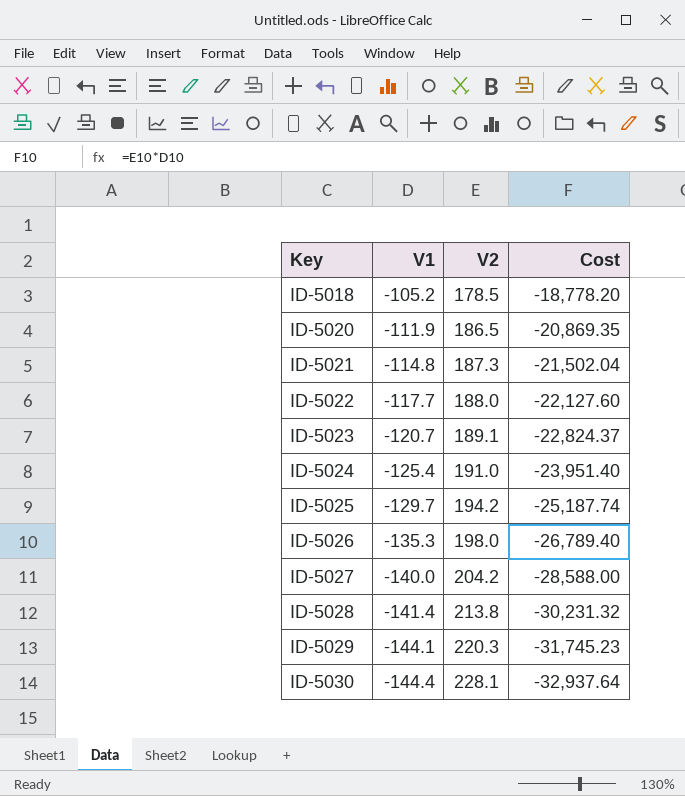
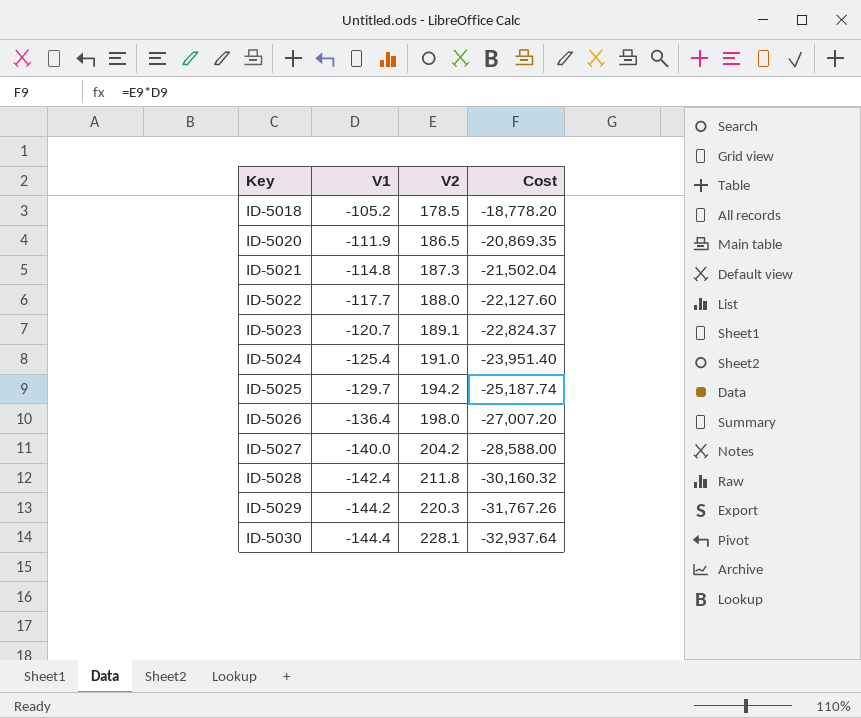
ID-5026 | V1: -135.3 -> -136.4
ID-5026 | Cost: -26,789.40 -> -27,007.20
ID-5028 | V1: -141.4 -> -142.4
ID-5028 | V2: 213.8 -> 211.8
ID-5028 | Cost: -30,231.32 -> -30,160.32
ID-5029 | V1: -144.1 -> -144.2
ID-5029 | Cost: -31,745.23 -> -31,767.26

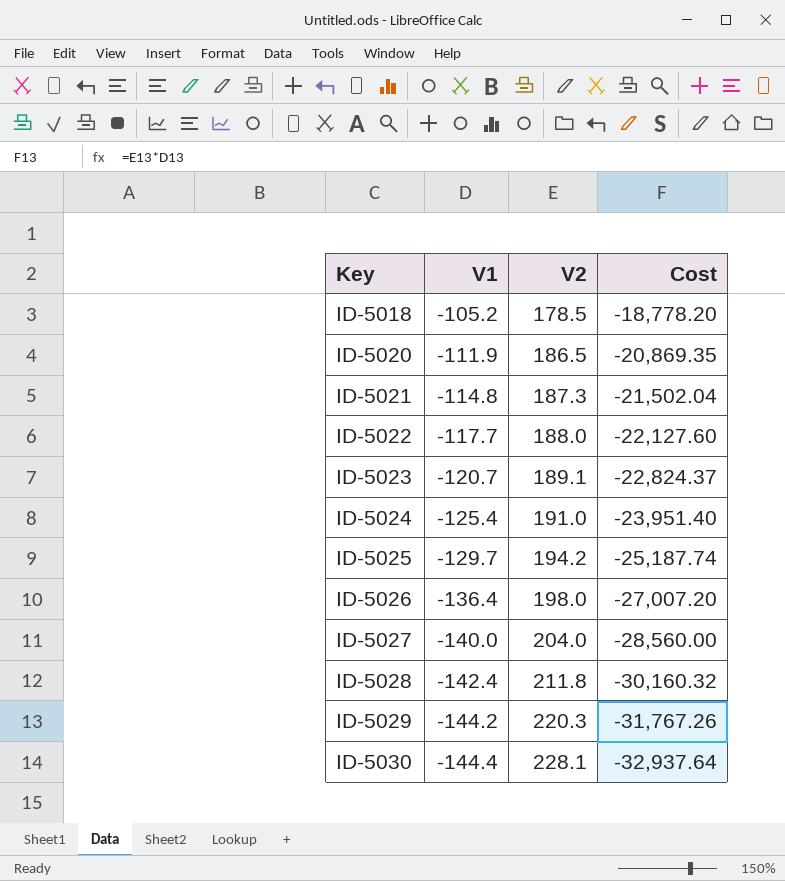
ID-5027 | V2: 204.2 -> 204.0
ID-5027 | Cost: -28,588.00 -> -28,560.00

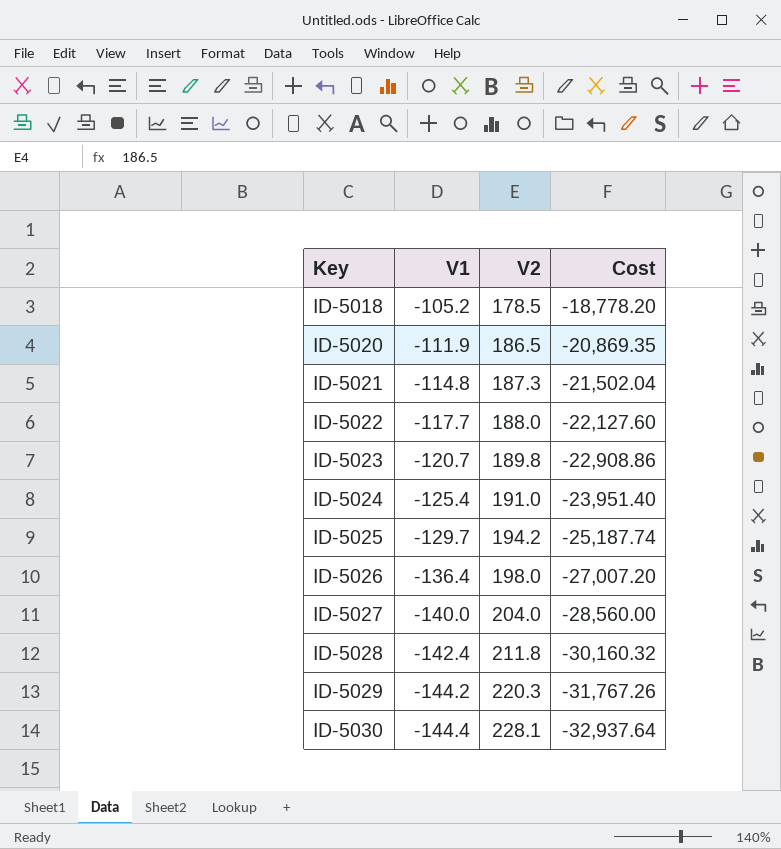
ID-5023 | V2: 189.1 -> 189.8
ID-5023 | Cost: -22,824.37 -> -22,908.86

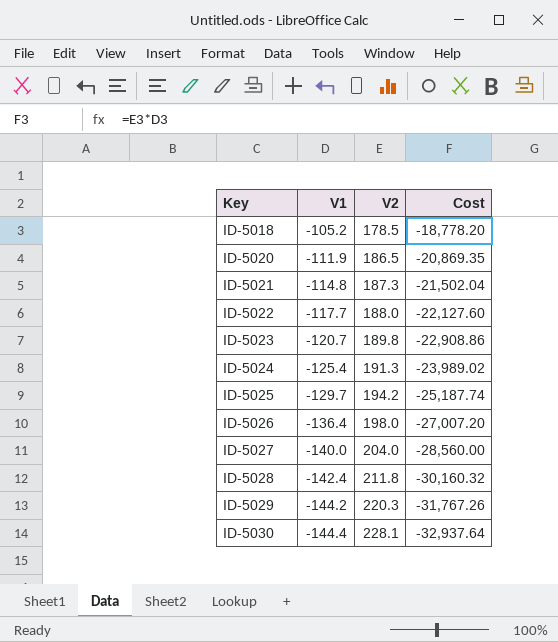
ID-5024 | V2: 191.0 -> 191.3
ID-5024 | Cost: -23,951.40 -> -23,989.02

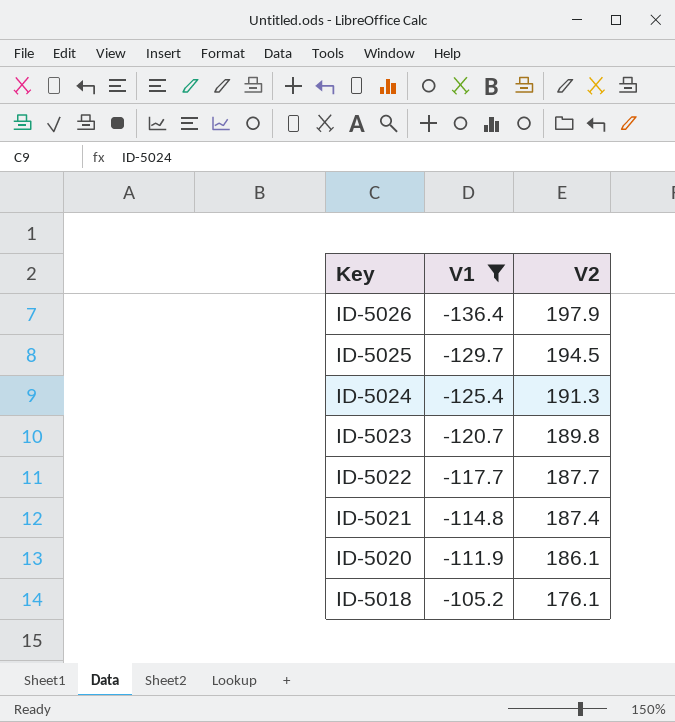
filter: none -> V1 >= -136.4
row order: Key ascending -> Key descending
column Cost | formula: [V1] * [V2] -> none
ID-5026 | V2: 198.0 -> 197.9
ID-5025 | V2: 194.2 -> 194.5
ID-5022 | V2: 188.0 -> 187.7
ID-5021 | V2: 187.3 -> 187.4
ID-5020 | V2: 186.5 -> 186.1
ID-5018 | V2: 178.5 -> 176.1

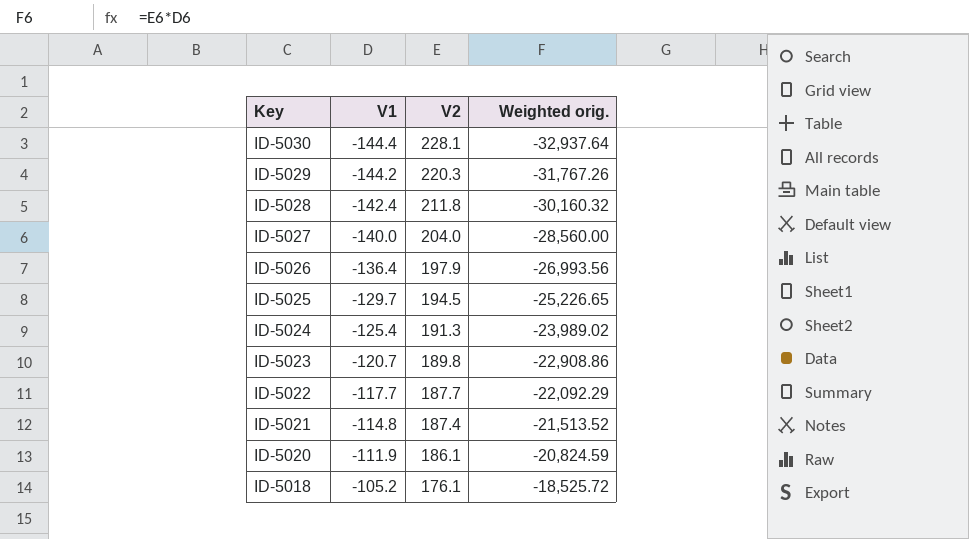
filter: V1 >= -136.4 -> none
column Weighted orig. | formula: none -> [V1] * [V2]

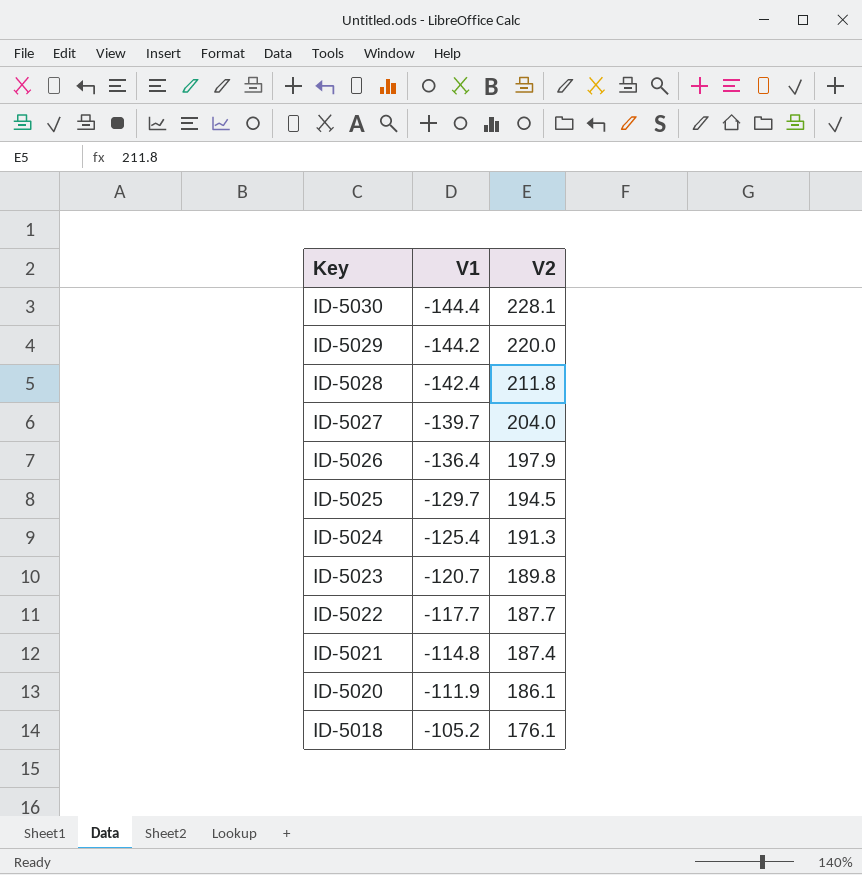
column Weighted orig. | formula: [V1] * [V2] -> none
ID-5029 | V2: 220.3 -> 220.0
ID-5027 | V1: -140.0 -> -139.7

